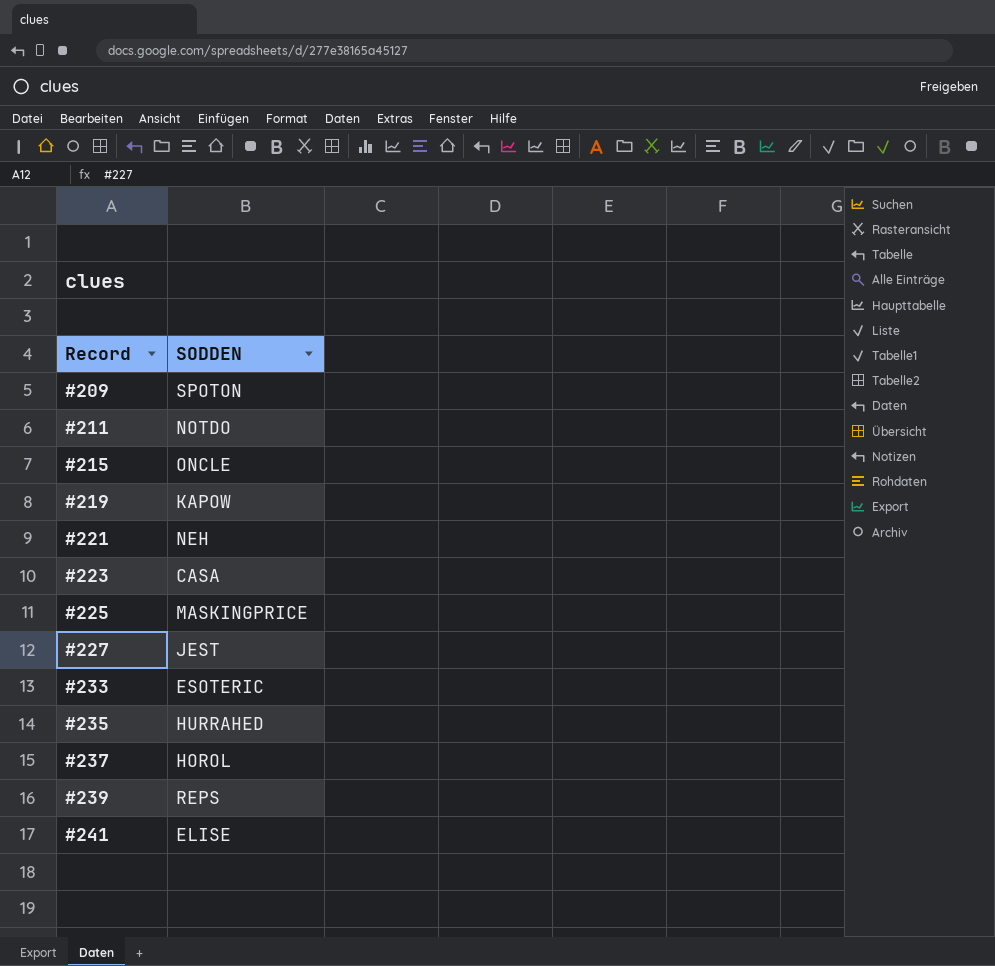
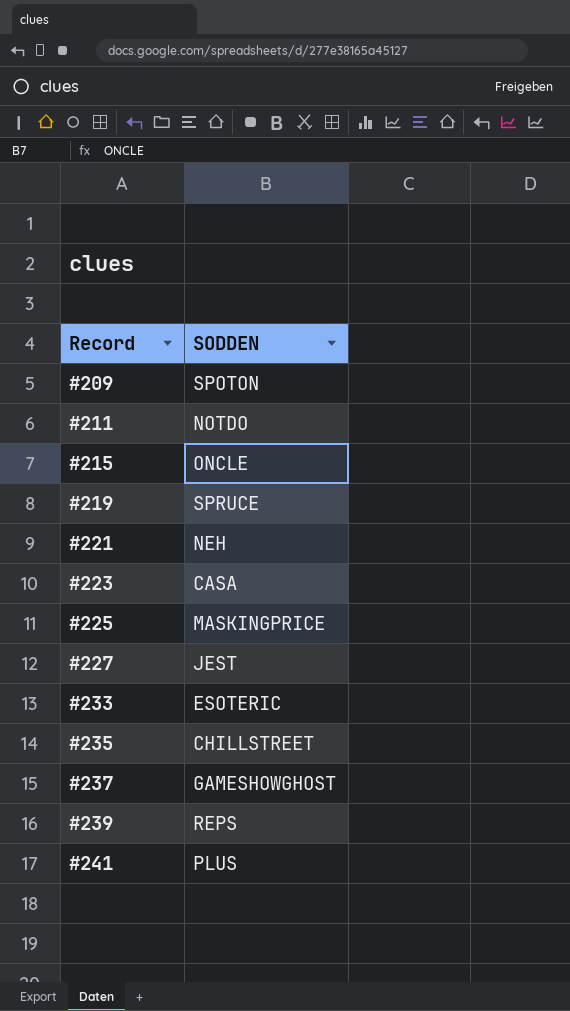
#219 | SODDEN: KAPOW -> SPRUCE
#235 | SODDEN: HURRAHED -> CHILLSTREET
#237 | SODDEN: HOROL -> GAMESHOWGHOST
#241 | SODDEN: ELISE -> PLUS

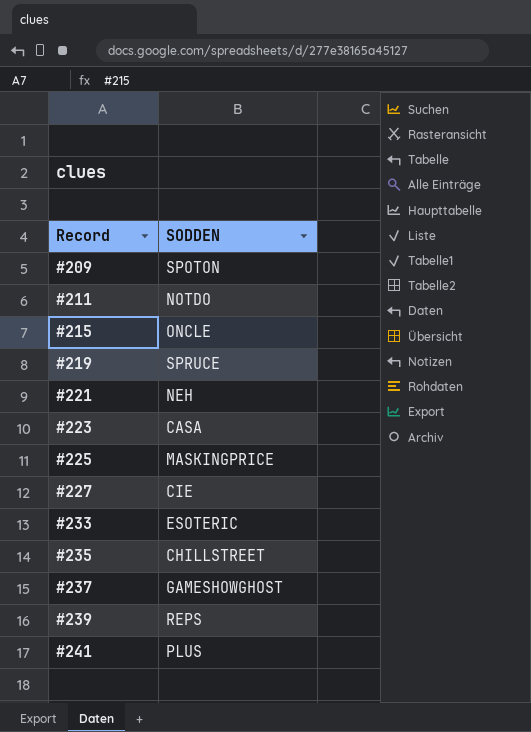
#227 | SODDEN: JEST -> CIE

